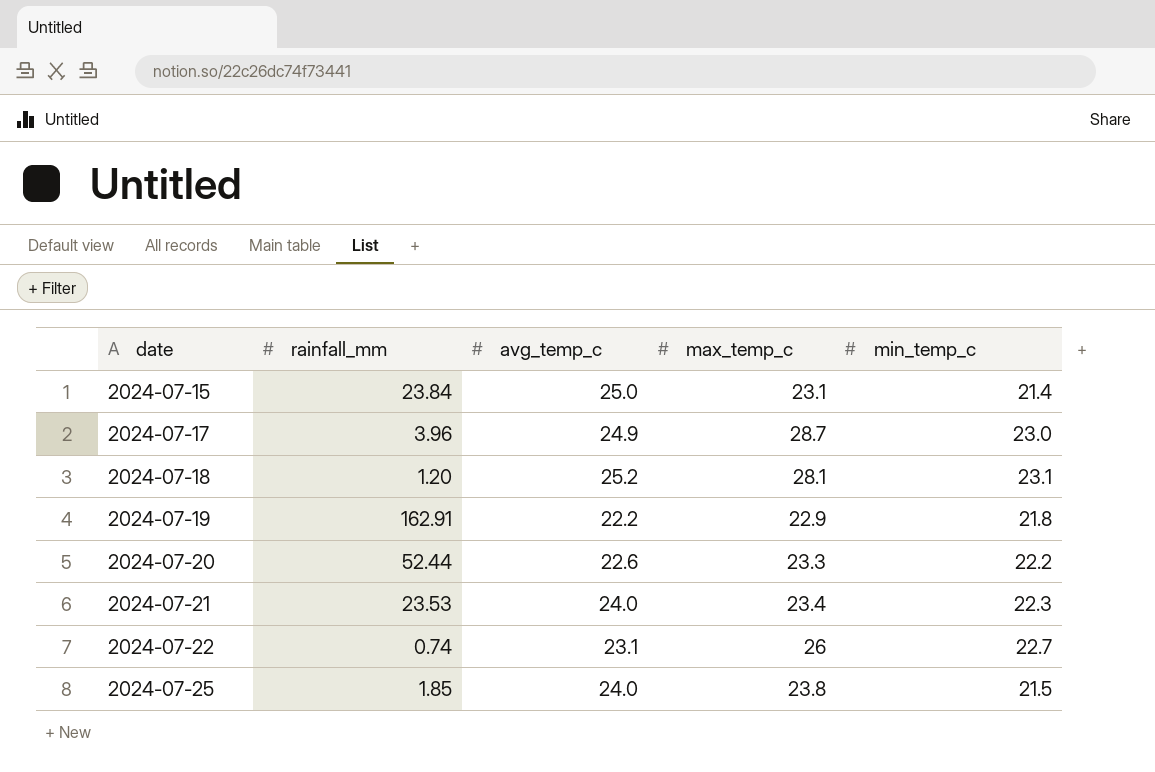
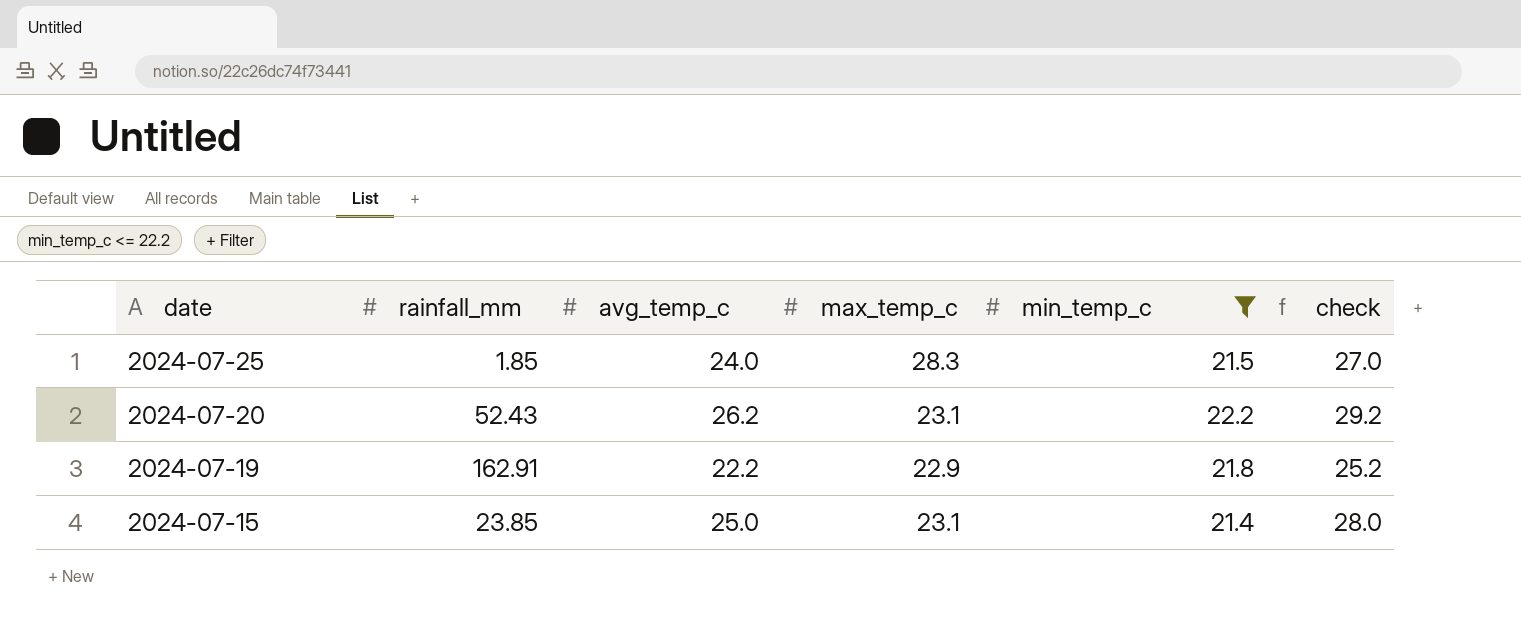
filter: none -> min_temp_c <= 22.2
row order: date ascending -> date descending
column check | formula: none -> [avg_temp_c] + 3
2024-07-25 | max_temp_c: 23.8 -> 28.3
2024-07-20 | rainfall_mm: 52.44 -> 52.43
2024-07-20 | avg_temp_c: 22.6 -> 26.2
2024-07-20 | max_temp_c: 23.3 -> 23.1
2024-07-15 | rainfall_mm: 23.84 -> 23.85

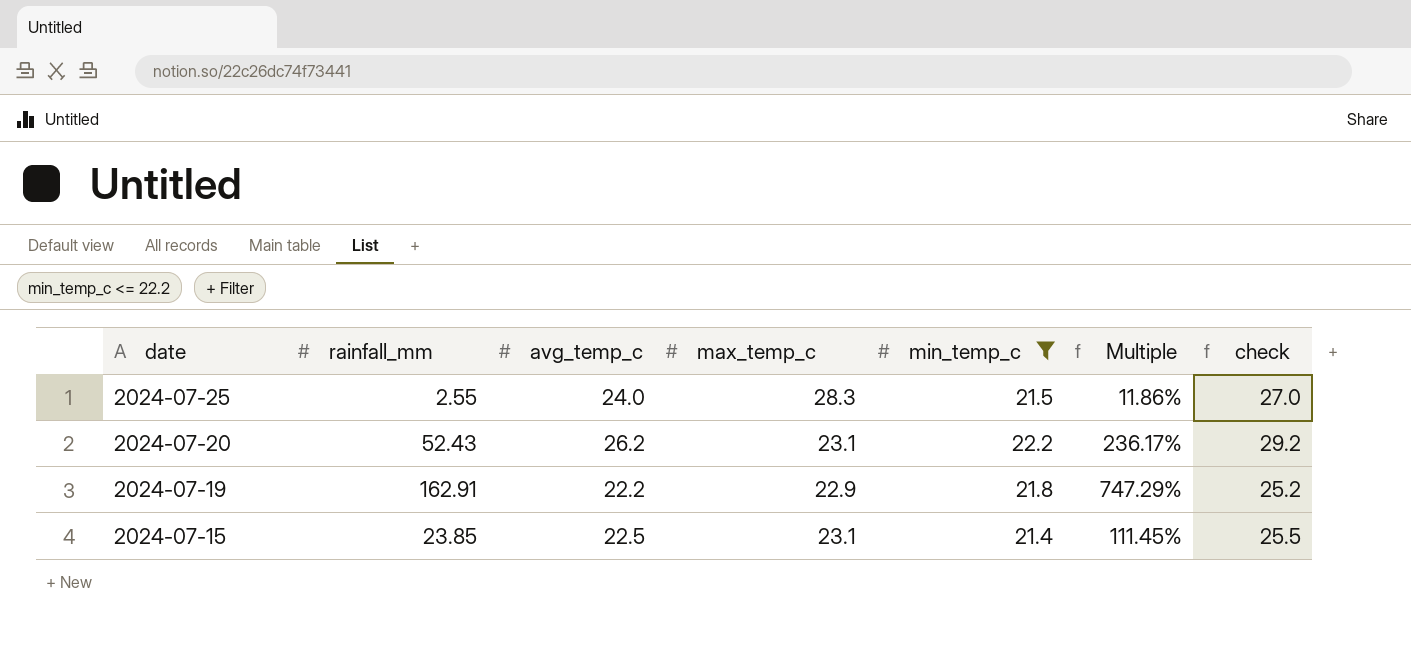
column Multiple | formula: none -> [rainfall_mm] / [min_temp_c]
2024-07-25 | rainfall_mm: 1.85 -> 2.55
2024-07-15 | avg_temp_c: 25.0 -> 22.5
2024-07-15 | check: 28.0 -> 25.5

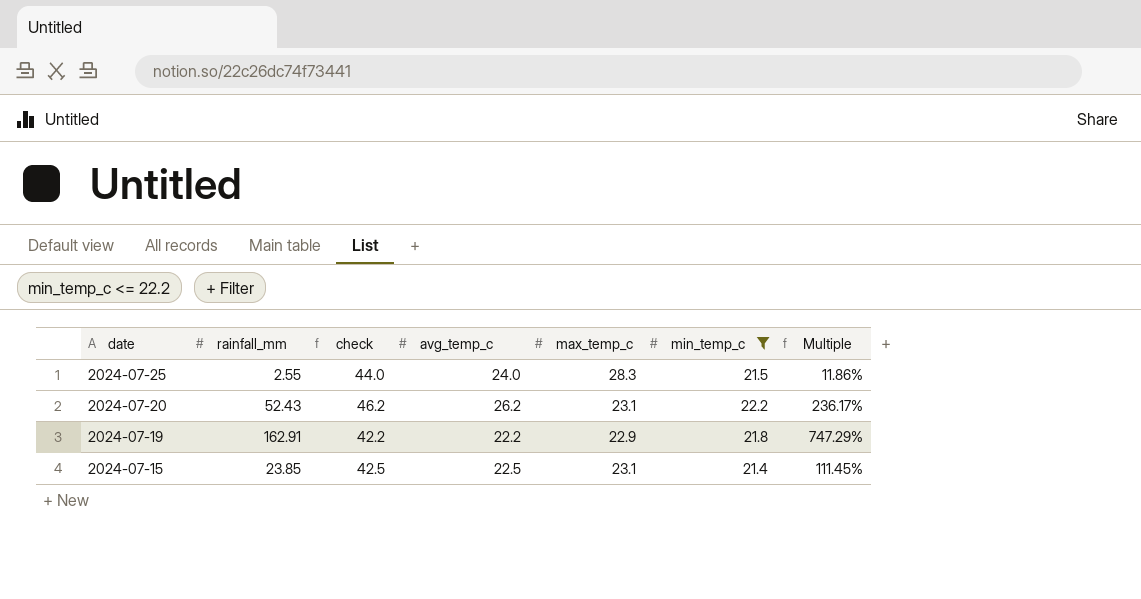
column check | formula: [avg_temp_c] + 3 -> [avg_temp_c] + 20
column check | position: 7 -> 3

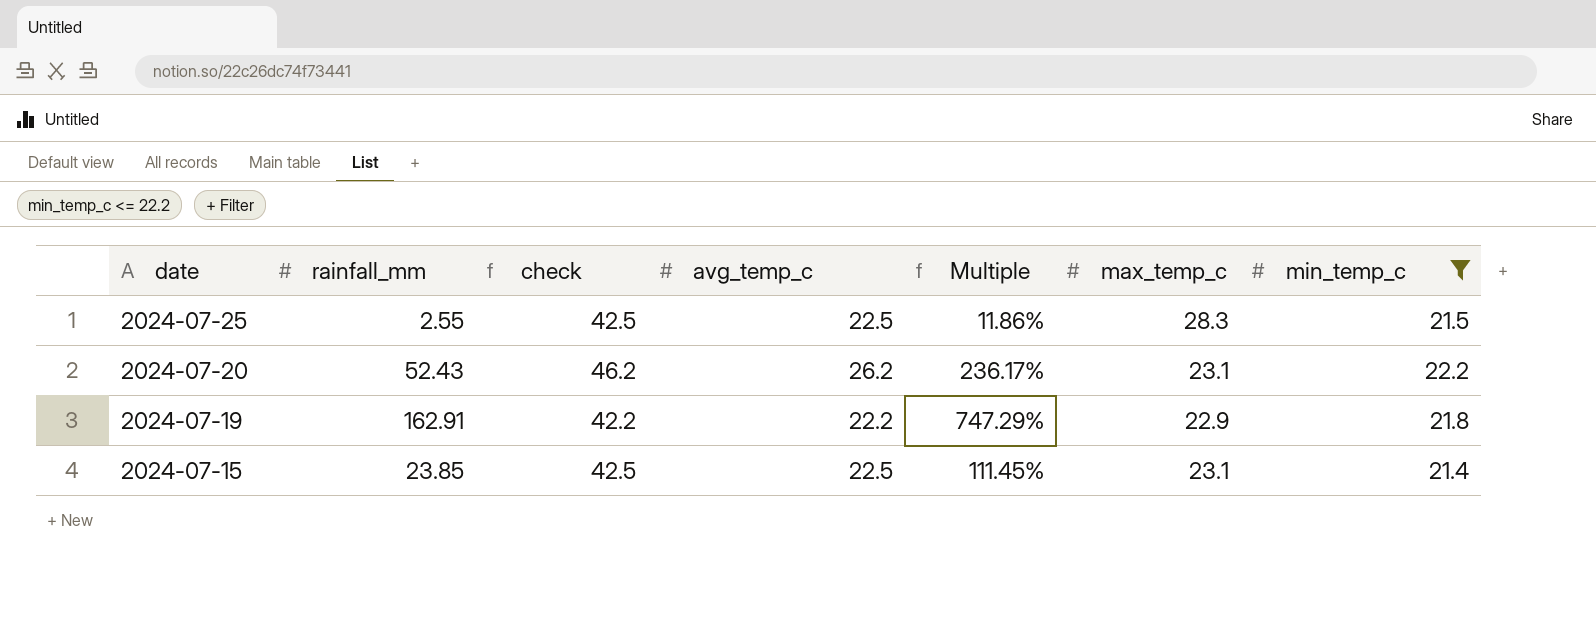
column Multiple | position: 7 -> 5
2024-07-25 | check: 44.0 -> 42.5
2024-07-25 | avg_temp_c: 24.0 -> 22.5

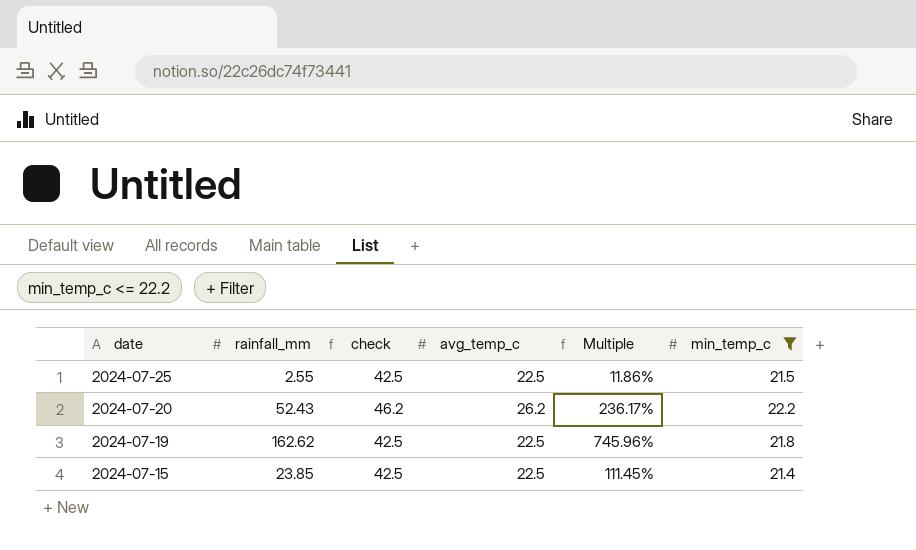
column max_temp_c | position: 6 -> none
2024-07-19 | rainfall_mm: 162.91 -> 162.62
2024-07-19 | check: 42.2 -> 42.5
2024-07-19 | avg_temp_c: 22.2 -> 22.5
2024-07-19 | Multiple: 747.29% -> 745.96%

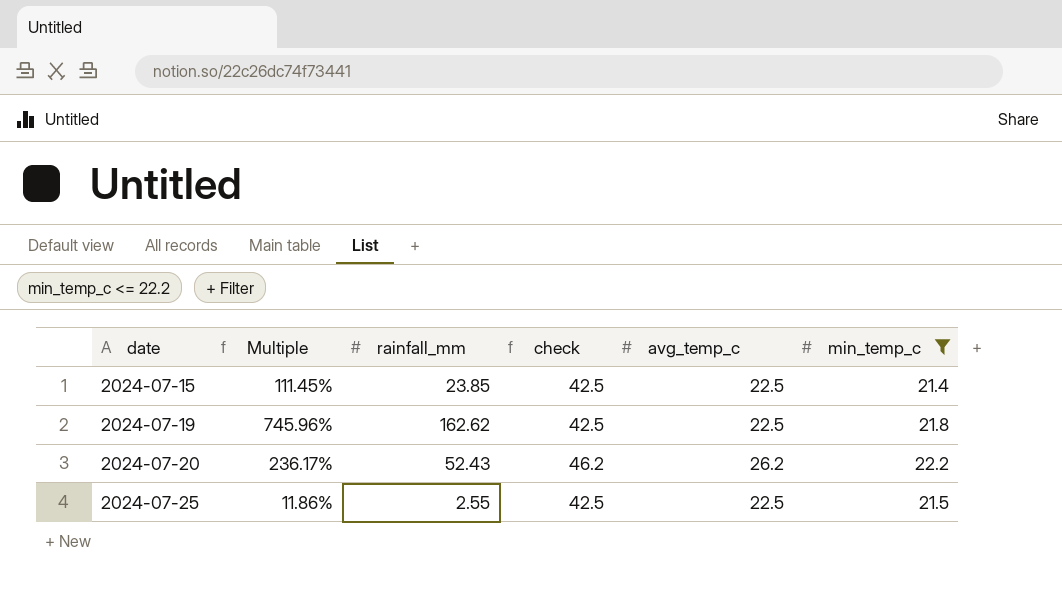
row order: date descending -> date ascending
column Multiple | position: 5 -> 2

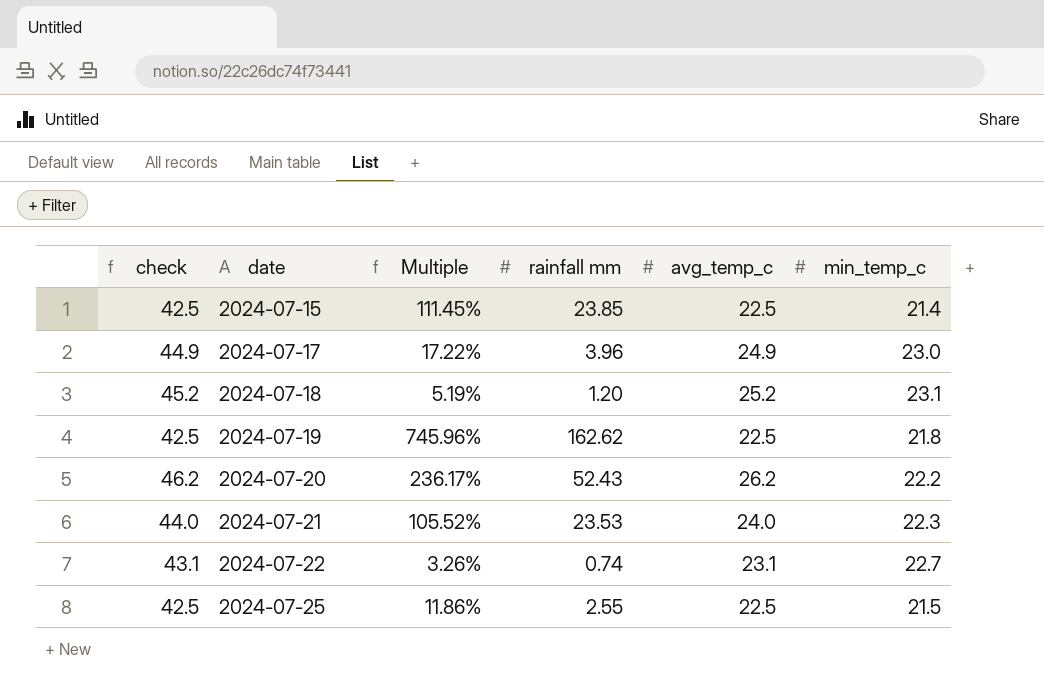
filter: min_temp_c <= 22.2 -> none
column check | position: 4 -> 1
column name: rainfall_mm -> rainfall mm

